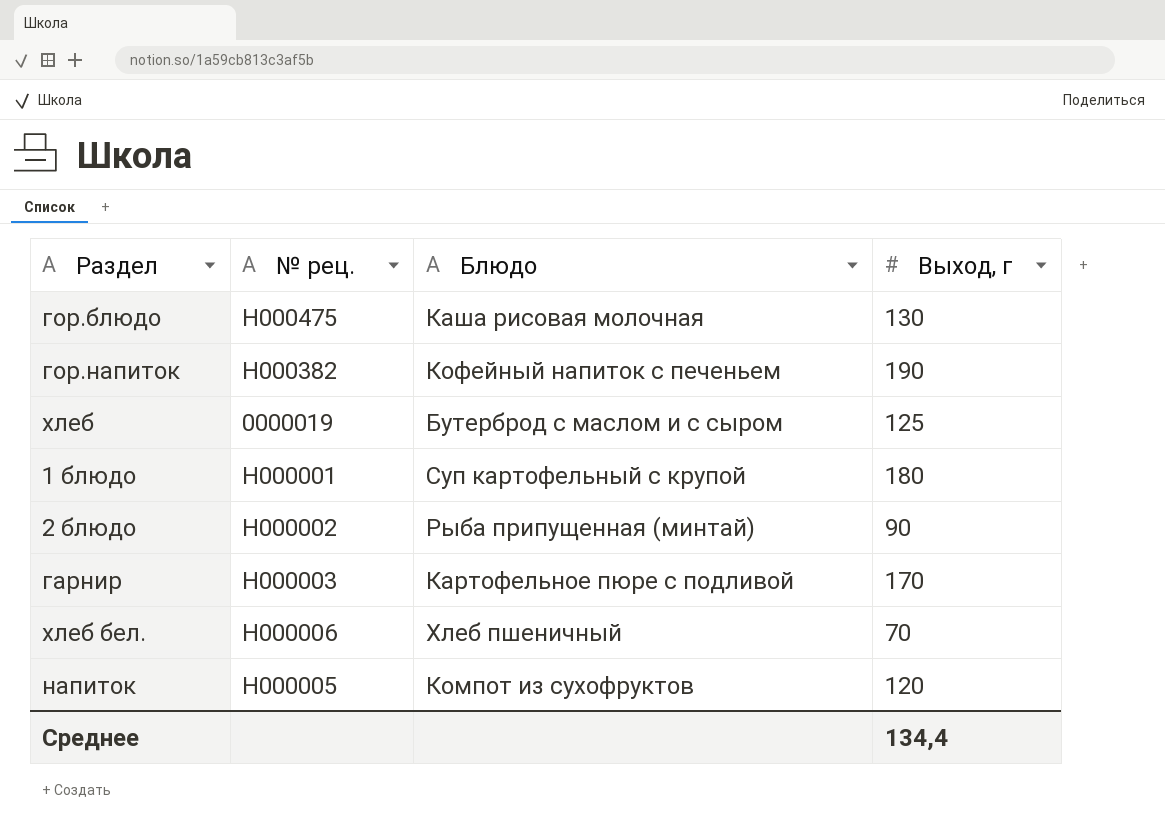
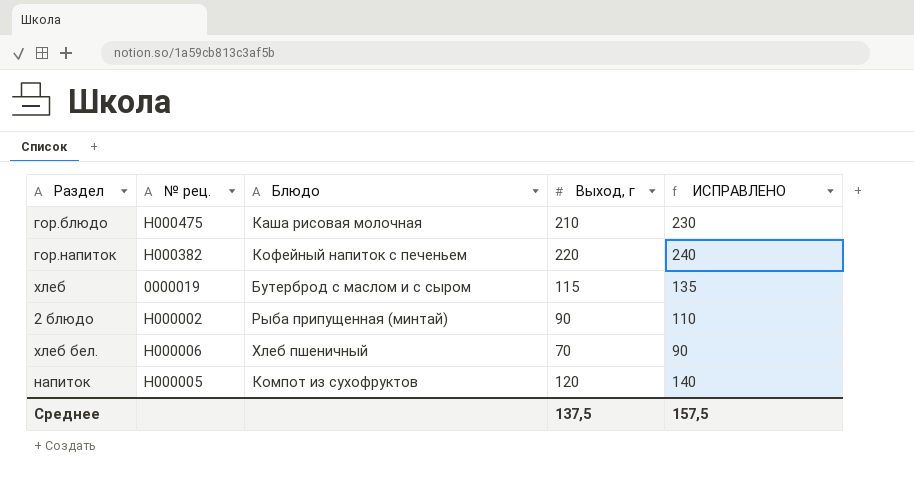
column ИСПРАВЛЕНО | formula: none -> [Выход, г] + 20
row 1 блюдо: Н000001 | Суп картофельный с крупой | 180 -> none
row гарнир: Н000003 | Картофельное пюре с подливой | 170 -> none
гор.блюдо | Выход, г: 130 -> 210
гор.напиток | Выход, г: 190 -> 220
хлеб | Выход, г: 125 -> 115
Среднее | Выход, г: 134,4 -> 137,5

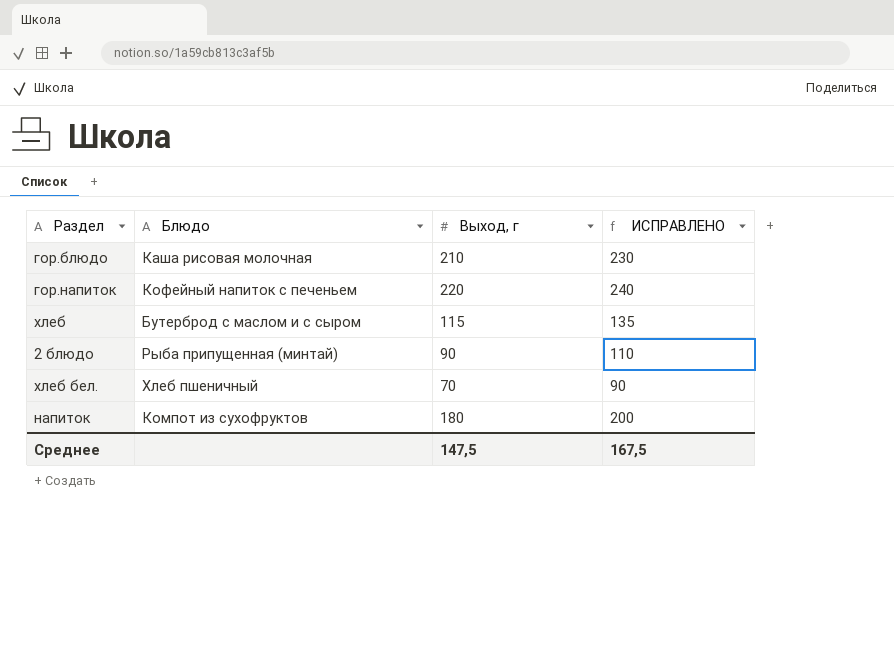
column № рец. | position: 2 -> none
напиток | Выход, г: 120 -> 180
напиток | ИСПРАВЛЕНО: 140 -> 200
Среднее | Выход, г: 137,5 -> 147,5
Среднее | ИСПРАВЛЕНО: 157,5 -> 167,5

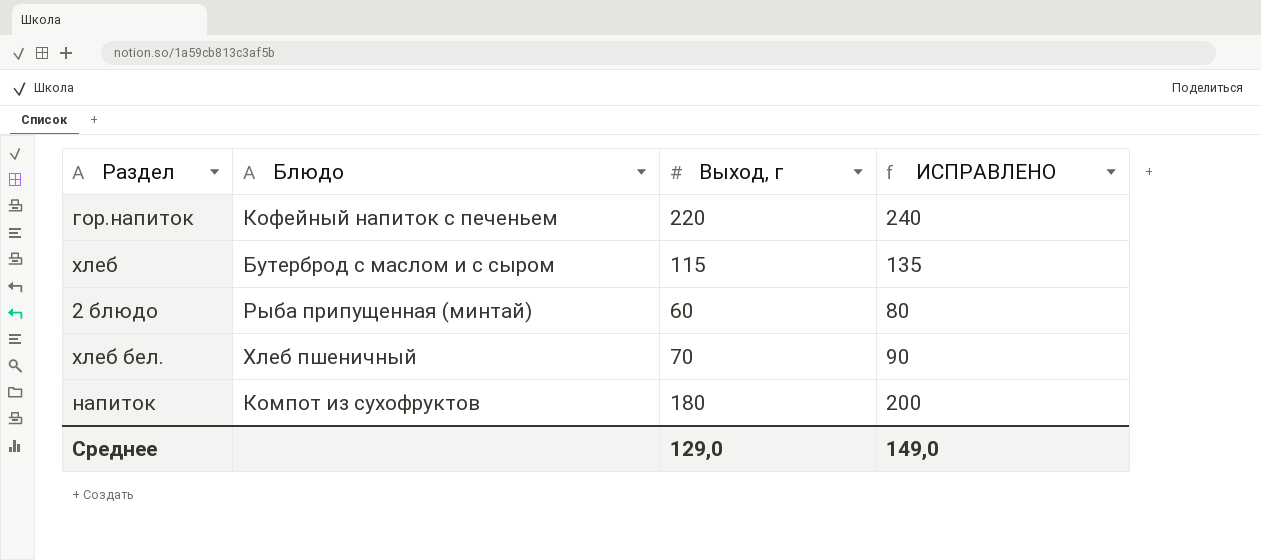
row гор.блюдо: Каша рисовая молочная | 210 | 230 -> none
2 блюдо | Выход, г: 90 -> 60
2 блюдо | ИСПРАВЛЕНО: 110 -> 80
Среднее | Выход, г: 147,5 -> 129,0
Среднее | ИСПРАВЛЕНО: 167,5 -> 149,0

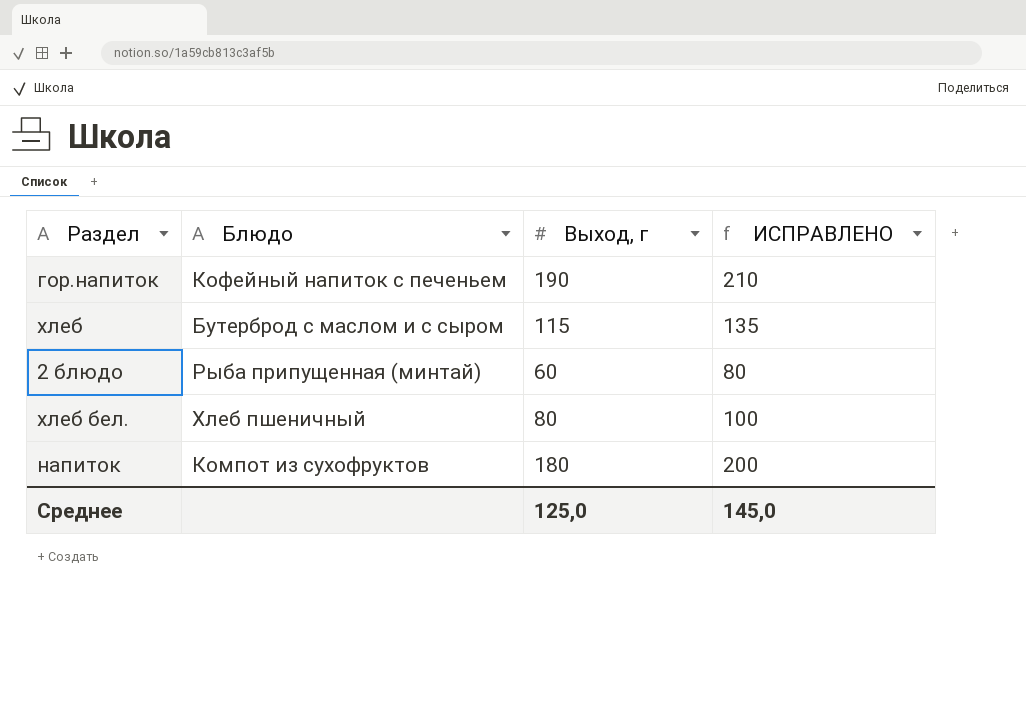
гор.напиток | Выход, г: 220 -> 190
гор.напиток | ИСПРАВЛЕНО: 240 -> 210
хлеб бел. | Выход, г: 70 -> 80
хлеб бел. | ИСПРАВЛЕНО: 90 -> 100
Среднее | Выход, г: 129,0 -> 125,0
Среднее | ИСПРАВЛЕНО: 149,0 -> 145,0

